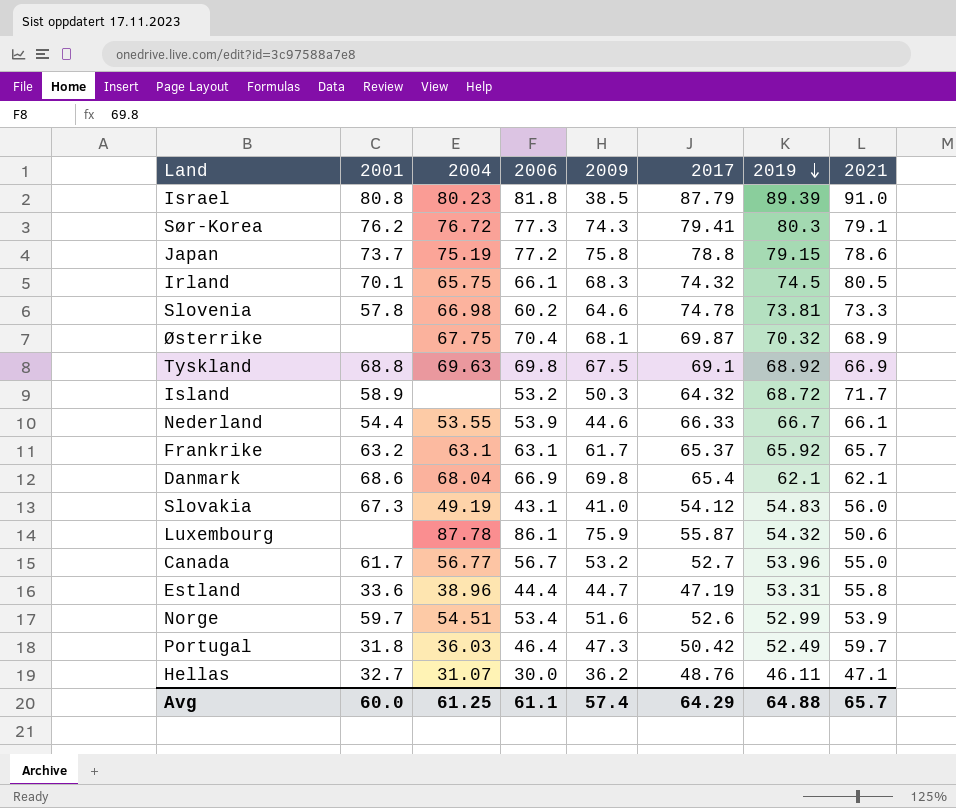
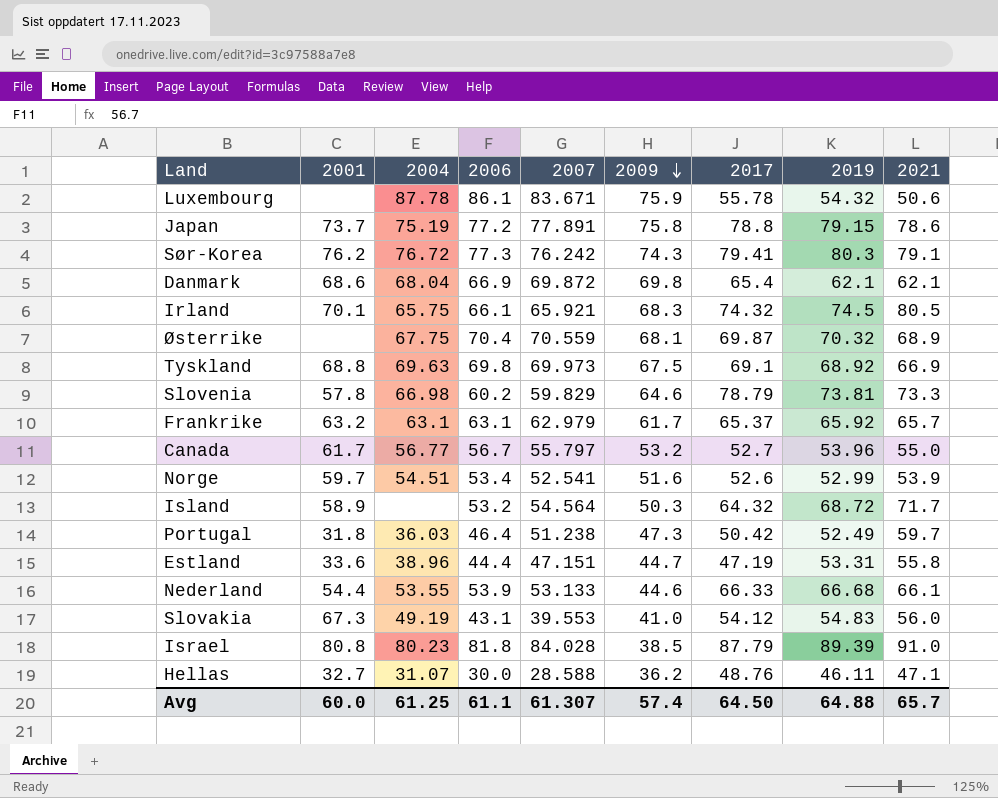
row order: 2019 descending -> 2009 descending
column 2007 | position: none -> 5
Luxembourg | 2017: 55.87 -> 55.78
Slovenia | 2017: 74.78 -> 78.79
Nederland | 2019: 66.7 -> 66.68
Avg | 2017: 64.29 -> 64.50

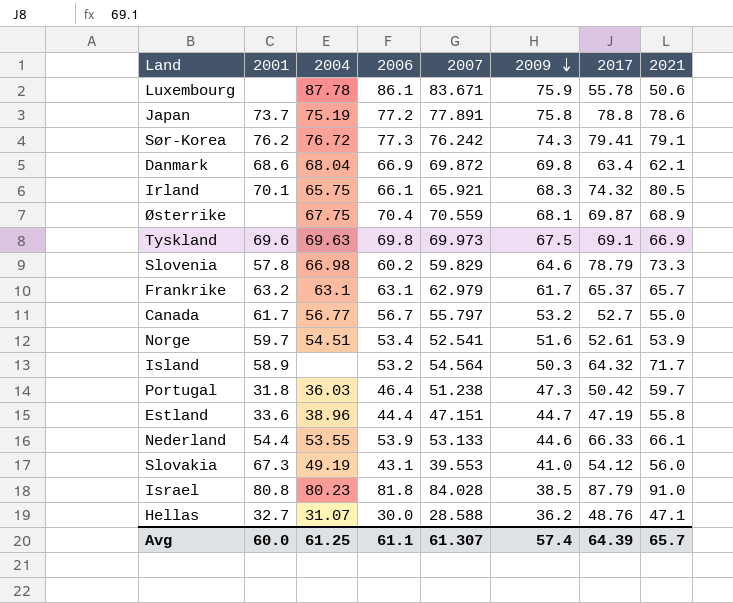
column 2019 | position: 8 -> none
Danmark | 2017: 65.4 -> 63.4
Tyskland | 2001: 68.8 -> 69.6
Norge | 2017: 52.6 -> 52.61
Avg | 2017: 64.50 -> 64.39

